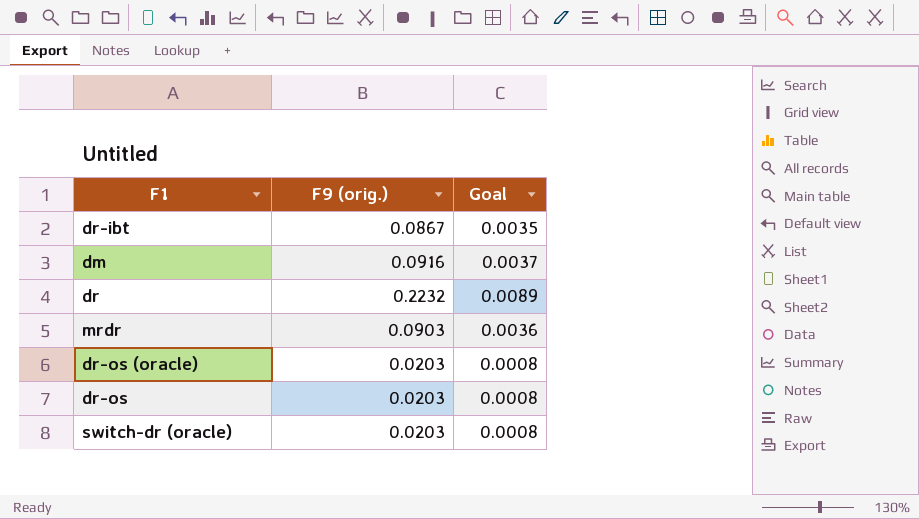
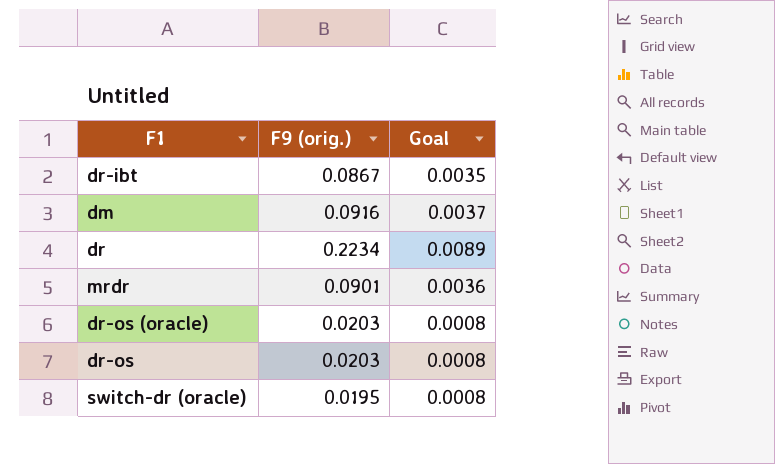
dr | F9 (orig.): 0.2232 -> 0.2234
mrdr | F9 (orig.): 0.0903 -> 0.0901
switch-dr (oracle) | F9 (orig.): 0.0203 -> 0.0195

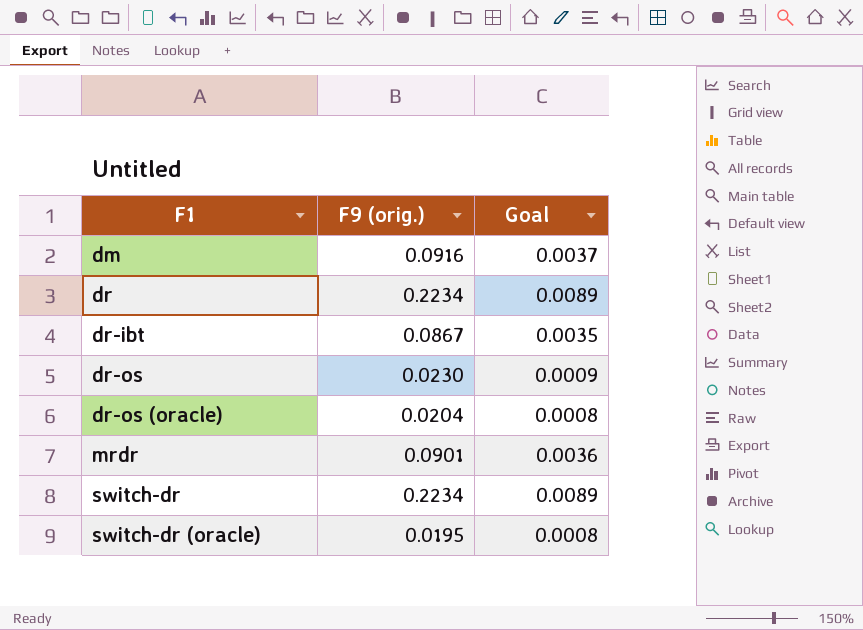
row order: none -> F1 ascending
dr-os | F9 (orig.): 0.0203 -> 0.0230
dr-os | Goal: 0.0008 -> 0.0009
dr-os (oracle) | F9 (orig.): 0.0203 -> 0.0204
row switch-dr: none -> 0.2234 | 0.0089

